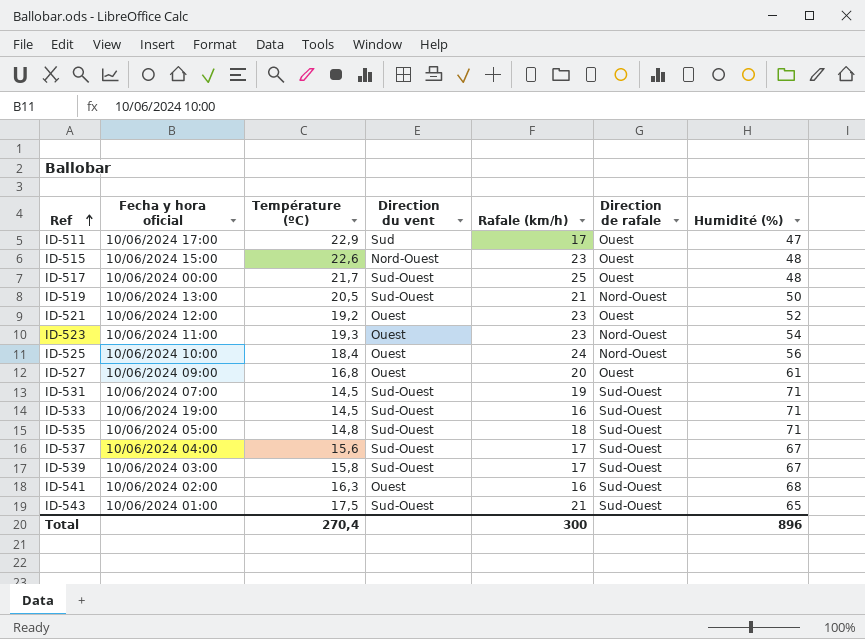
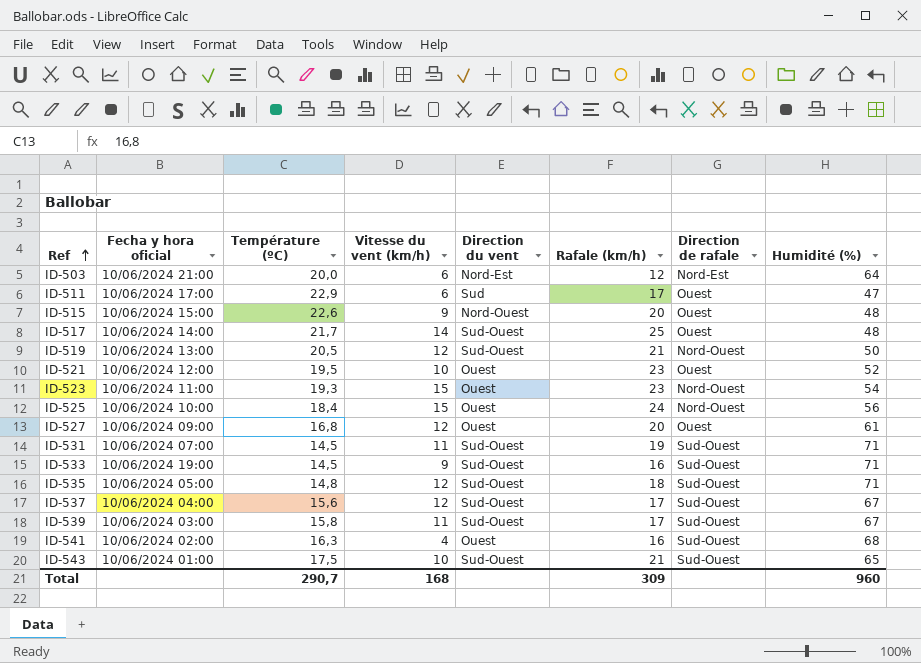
column Vitesse du vent (km/h) | position: none -> 4
row ID-503: none -> 10/06/2024 21:00 | 20,0 | 6 | Nord-Est | 12 | Nord-Est | 64
ID-515 | Rafale (km/h): 23 -> 20
ID-517 | Fecha y hora oficial: 10/06/2024 00:00 -> 10/06/2024 14:00
ID-521 | Température (ºC): 19,2 -> 19,5
Total | Température (ºC): 270,4 -> 290,7
Total | Rafale (km/h): 300 -> 309
Total | Humidité (%): 896 -> 960

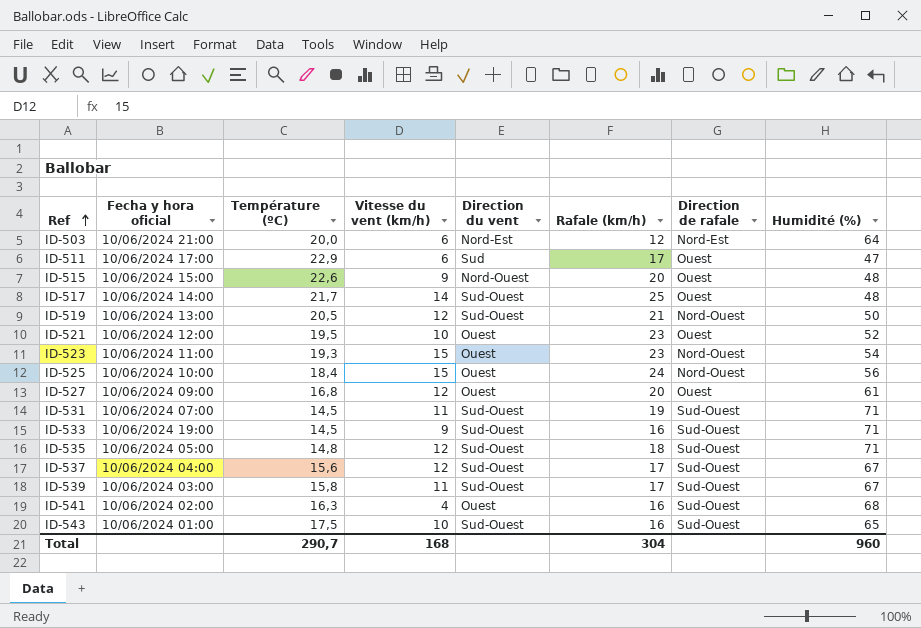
ID-543 | Rafale (km/h): 21 -> 16
Total | Rafale (km/h): 309 -> 304

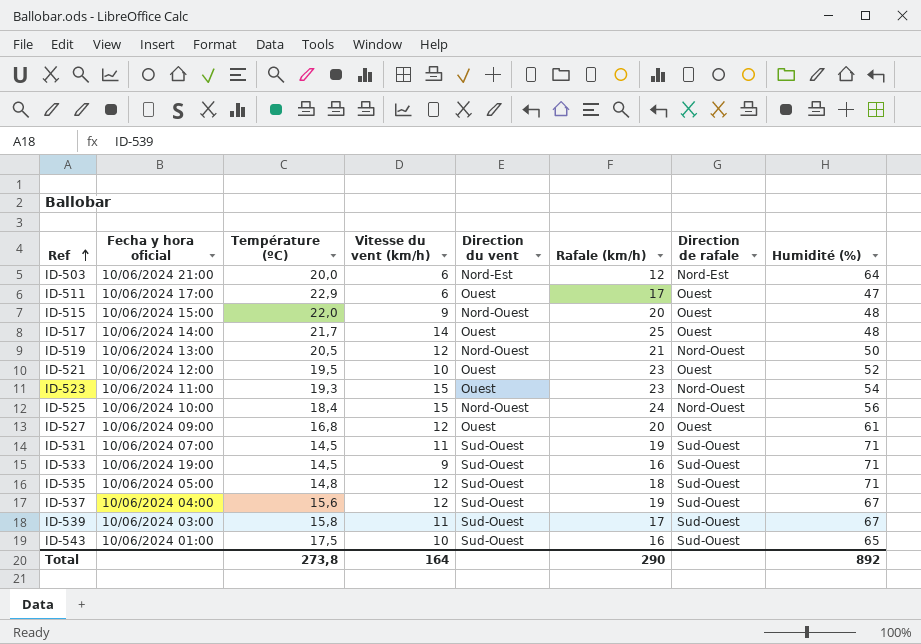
row ID-541: 10/06/2024 02:00 | 16,3 | 4 | Ouest | 16 | Sud-Ouest | 68 -> none
ID-511 | Direction du vent: Sud -> Ouest
ID-515 | Température (ºC): 22,6 -> 22,0
ID-517 | Direction du vent: Sud-Ouest -> Ouest
ID-519 | Direction du vent: Sud-Ouest -> Nord-Ouest
ID-525 | Direction du vent: Ouest -> Nord-Ouest
ID-537 | Rafale (km/h): 17 -> 19
Total | Température (ºC): 290,7 -> 273,8
Total | Vitesse du vent (km/h): 168 -> 164
Total | Rafale (km/h): 304 -> 290
Total | Humidité (%): 960 -> 892

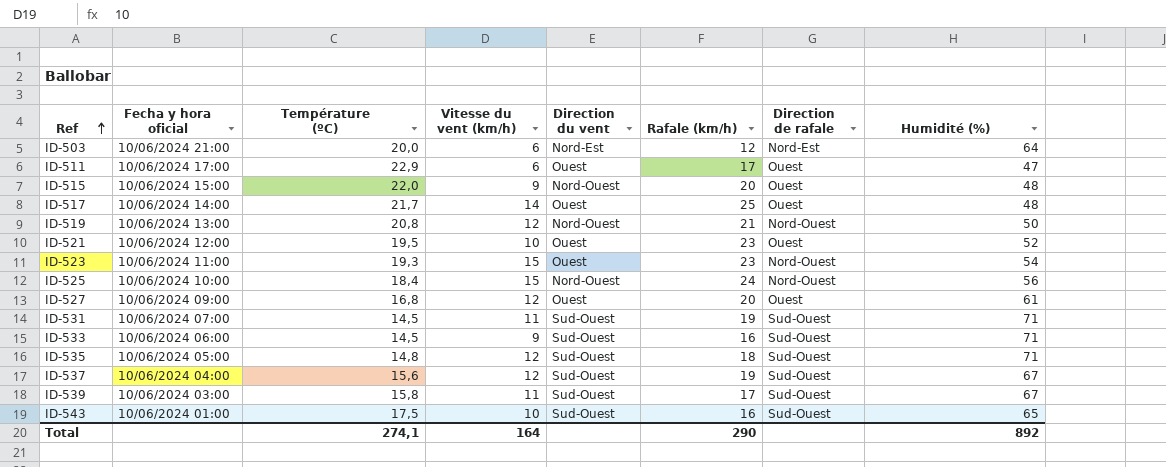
ID-519 | Température (ºC): 20,5 -> 20,8
ID-533 | Fecha y hora oficial: 10/06/2024 19:00 -> 10/06/2024 06:00
Total | Température (ºC): 273,8 -> 274,1

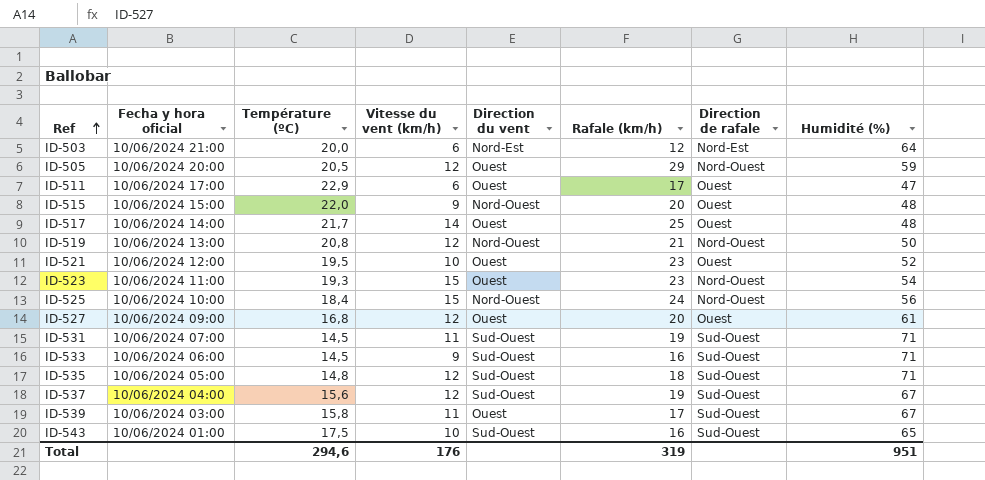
row ID-505: none -> 10/06/2024 20:00 | 20,5 | 12 | Ouest | 29 | Nord-Ouest | 59
ID-539 | Direction du vent: Sud-Ouest -> Ouest
Total | Température (ºC): 274,1 -> 294,6
Total | Vitesse du vent (km/h): 164 -> 176
Total | Rafale (km/h): 290 -> 319
Total | Humidité (%): 892 -> 951

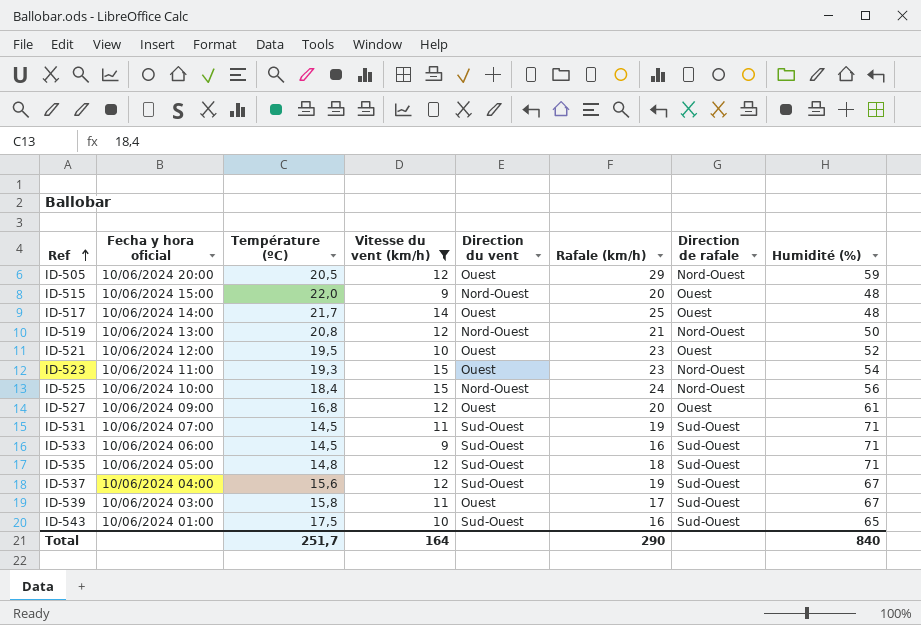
filter: none -> Vitesse du vent (km/h) != 6
Total | Température (ºC): 294,6 -> 251,7
Total | Vitesse du vent (km/h): 176 -> 164
Total | Rafale (km/h): 319 -> 290
Total | Humidité (%): 951 -> 840

